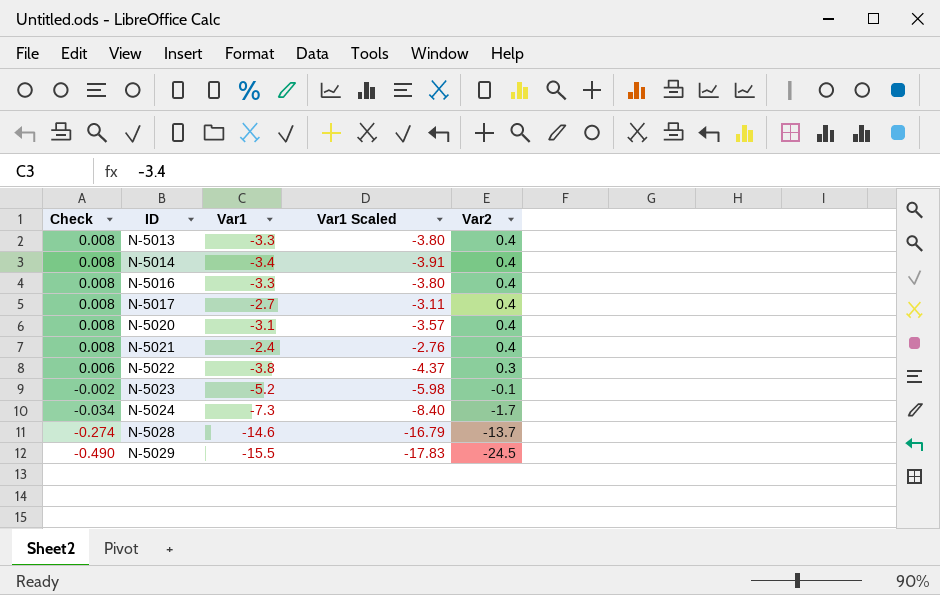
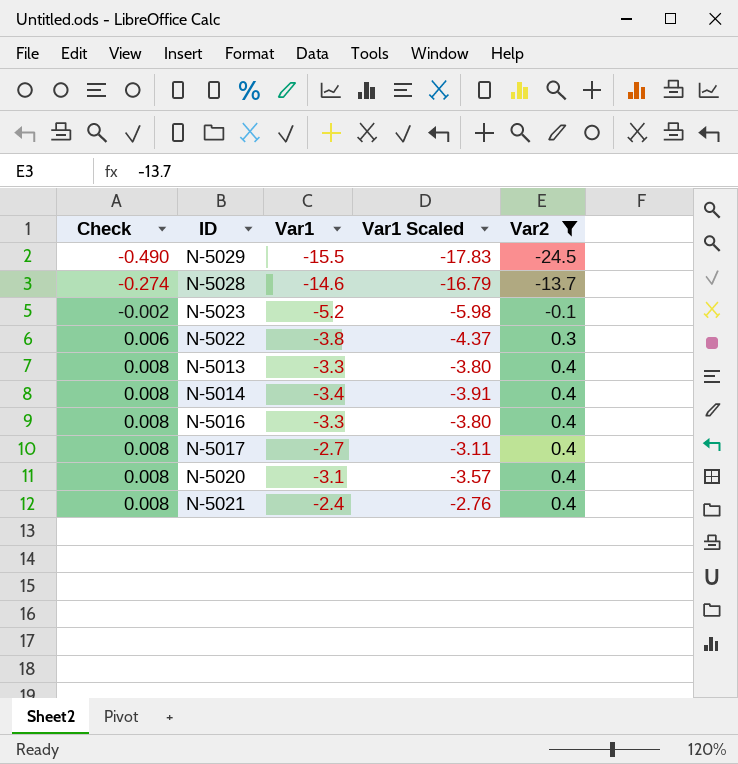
filter: none -> Var2 != -1.7
row order: Check descending -> Check ascending

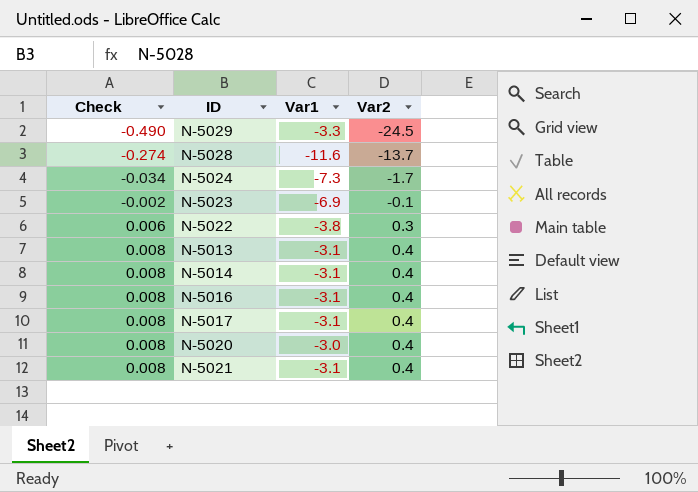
filter: Var2 != -1.7 -> none
column Var1 Scaled | formula: [Var1] * 1.15 -> none
N-5029 | Var1: -15.5 -> -3.3
N-5028 | Var1: -14.6 -> -11.6
N-5023 | Var1: -5.2 -> -6.9
N-5013 | Var1: -3.3 -> -3.1
N-5014 | Var1: -3.4 -> -3.1
N-5016 | Var1: -3.3 -> -3.1
N-5017 | Var1: -2.7 -> -3.1
N-5020 | Var1: -3.1 -> -3.0
N-5021 | Var1: -2.4 -> -3.1

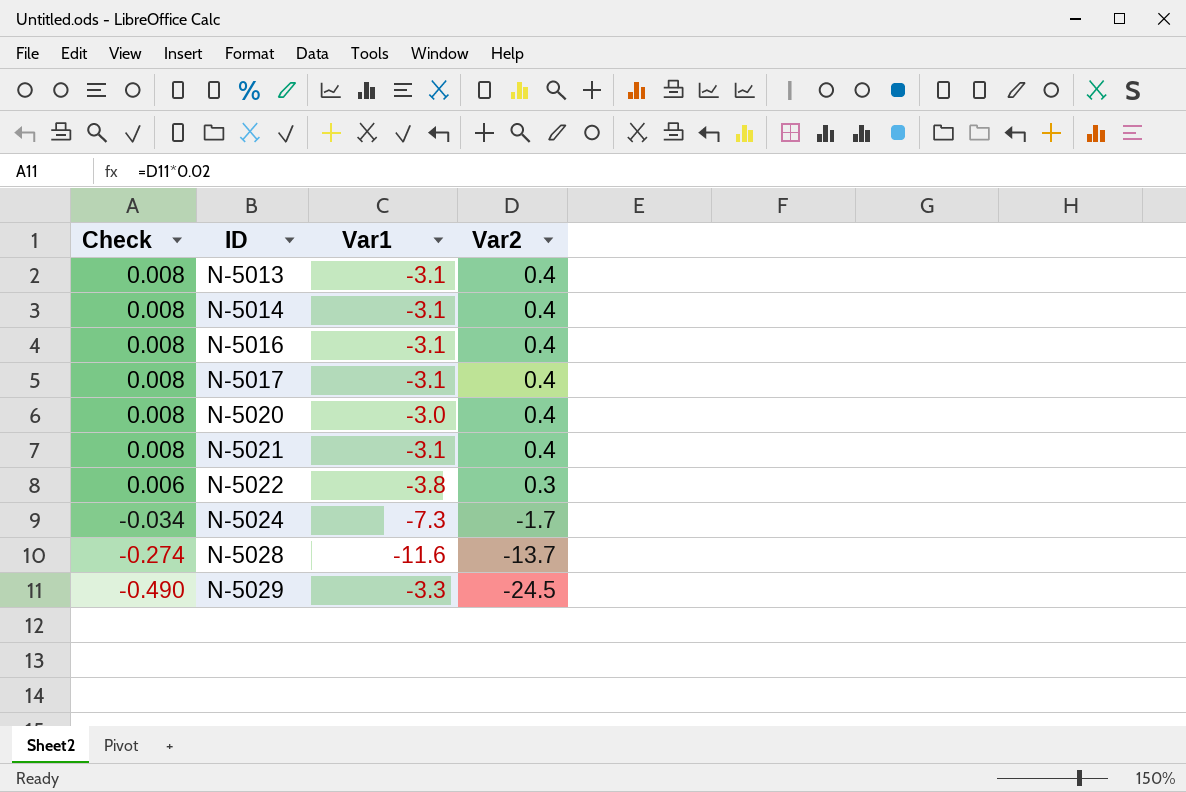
row order: Check ascending -> Check descending
row N-5023: -0.002 | -6.9 | -0.1 -> none

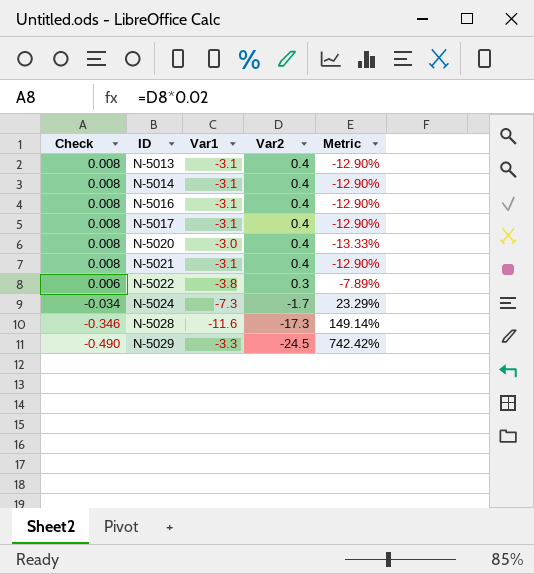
column Metric | formula: none -> [Var2] / [Var1]
N-5028 | Check: -0.274 -> -0.346
N-5028 | Var2: -13.7 -> -17.3

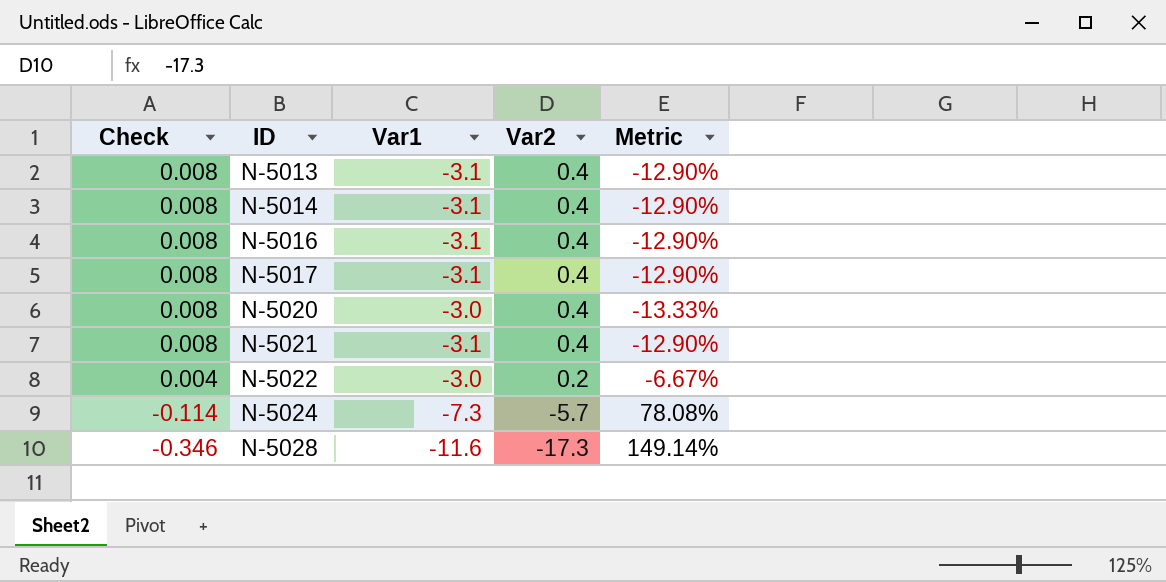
row N-5029: -0.490 | -3.3 | -24.5 | 742.42% -> none
N-5022 | Check: 0.006 -> 0.004
N-5022 | Var1: -3.8 -> -3.0
N-5022 | Var2: 0.3 -> 0.2
N-5022 | Metric: -7.89% -> -6.67%
N-5024 | Check: -0.034 -> -0.114
N-5024 | Var2: -1.7 -> -5.7
N-5024 | Metric: 23.29% -> 78.08%

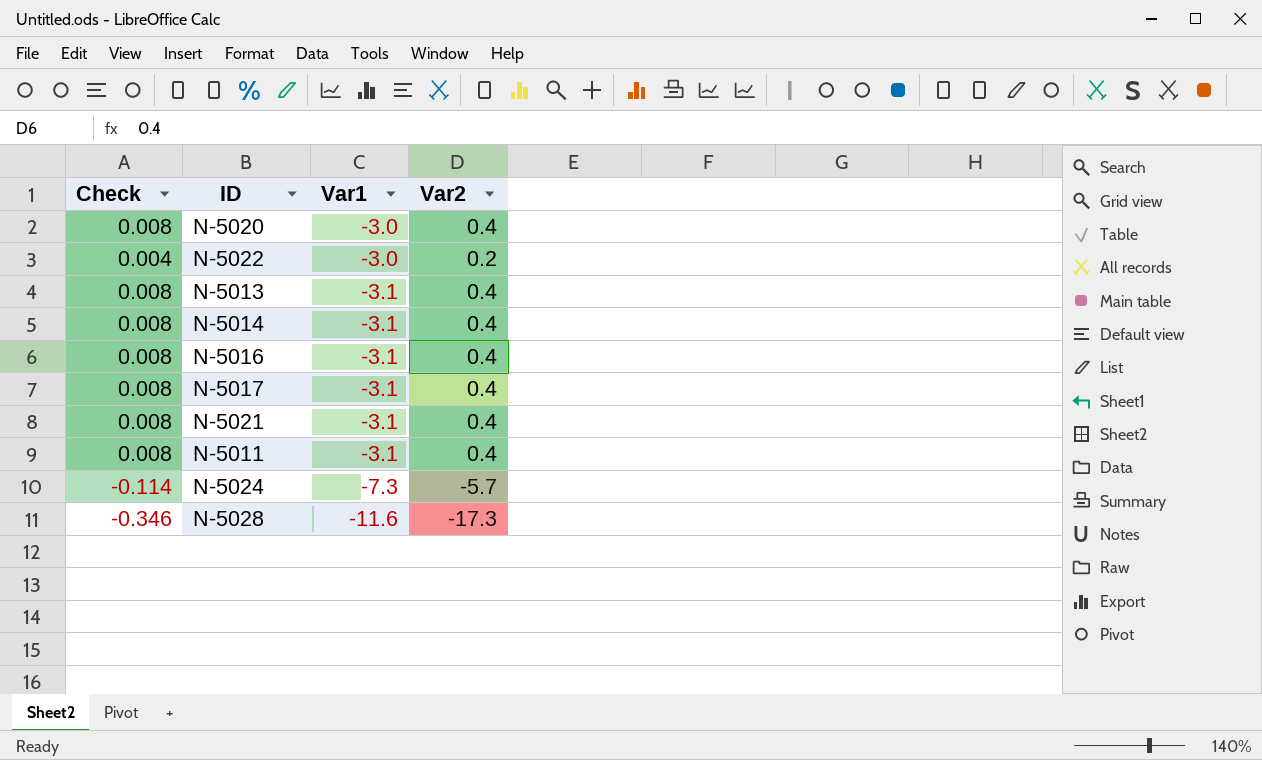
row order: Check descending -> Var1 descending
column Metric | formula: [Var2] / [Var1] -> none
row N-5011: none -> 0.008 | -3.1 | 0.4

